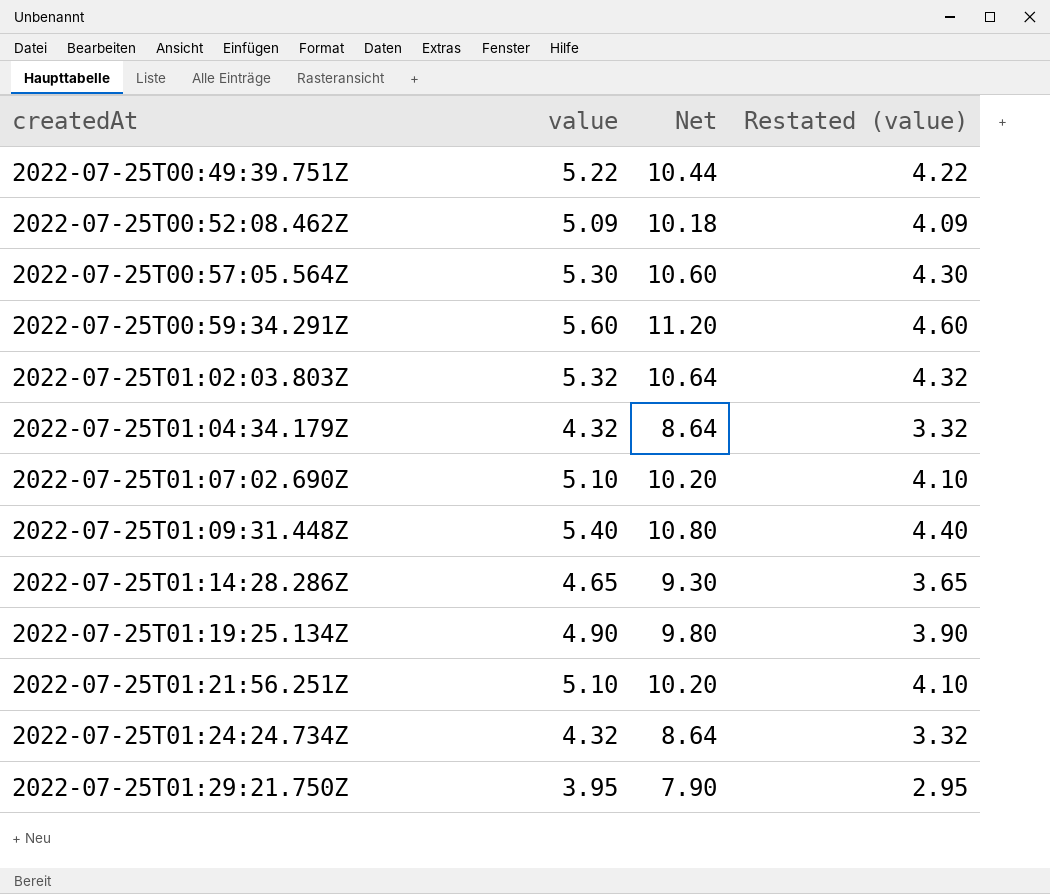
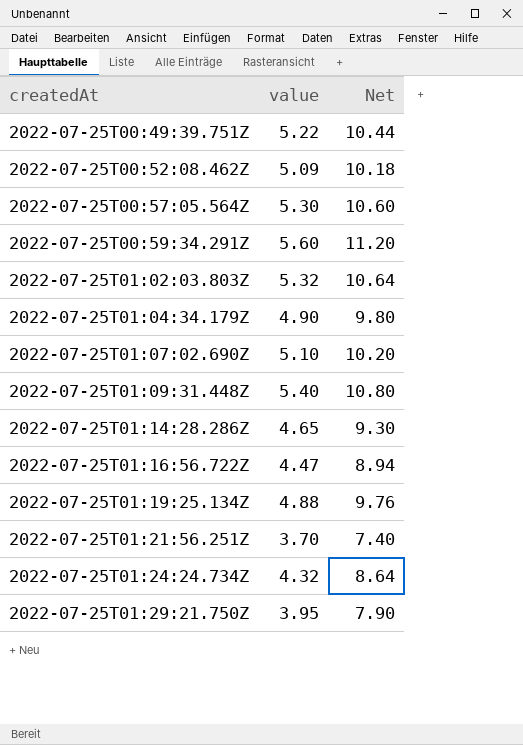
column Restated (value) | formula: [value] - 1 -> none
2022-07-25T01:04:34.179Z | value: 4.32 -> 4.90
2022-07-25T01:04:34.179Z | Net: 8.64 -> 9.80
row 2022-07-25T01:16:56.722Z: none -> 4.47 | 8.94
2022-07-25T01:19:25.134Z | value: 4.90 -> 4.88
2022-07-25T01:19:25.134Z | Net: 9.80 -> 9.76
2022-07-25T01:21:56.251Z | value: 5.10 -> 3.70
2022-07-25T01:21:56.251Z | Net: 10.20 -> 7.40

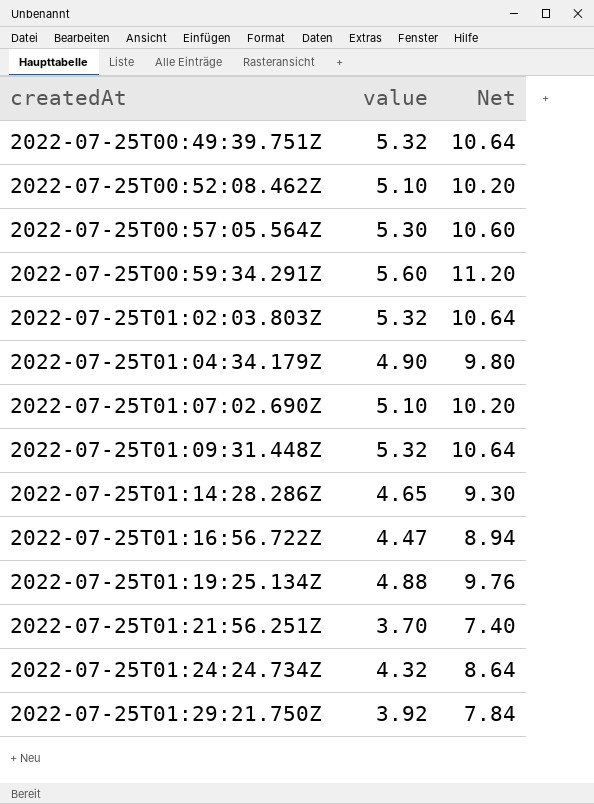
2022-07-25T00:49:39.751Z | value: 5.22 -> 5.32
2022-07-25T00:49:39.751Z | Net: 10.44 -> 10.64
2022-07-25T00:52:08.462Z | value: 5.09 -> 5.10
2022-07-25T00:52:08.462Z | Net: 10.18 -> 10.20
2022-07-25T01:09:31.448Z | value: 5.40 -> 5.32
2022-07-25T01:09:31.448Z | Net: 10.80 -> 10.64
2022-07-25T01:29:21.750Z | value: 3.95 -> 3.92
2022-07-25T01:29:21.750Z | Net: 7.90 -> 7.84

